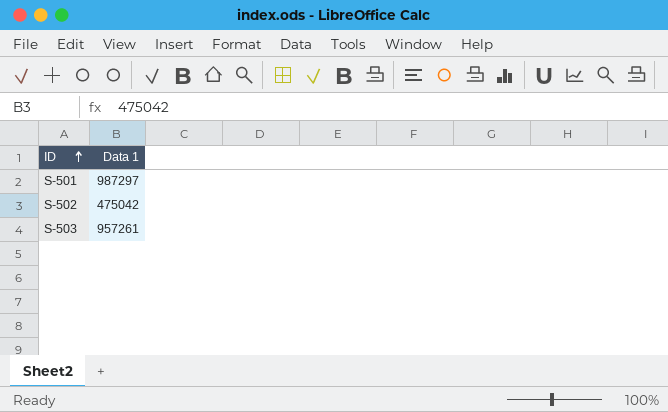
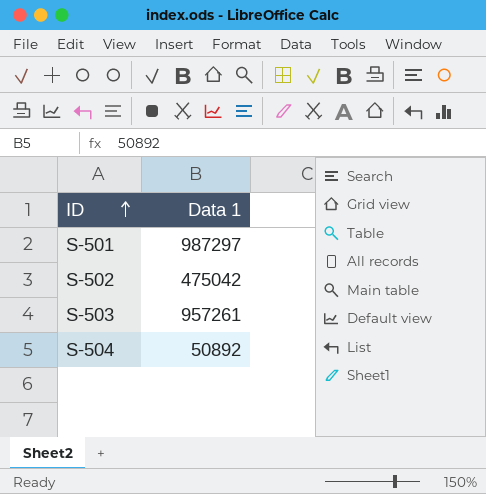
row S-504: none -> 50892

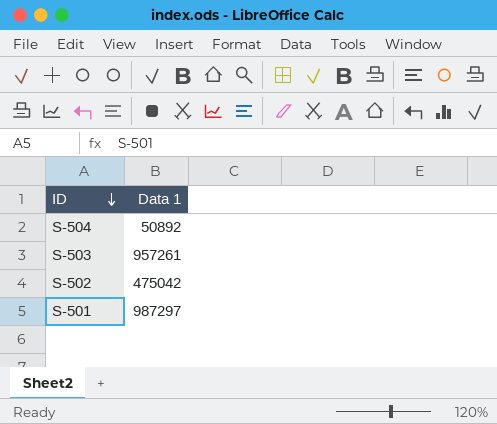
row order: ID ascending -> ID descending

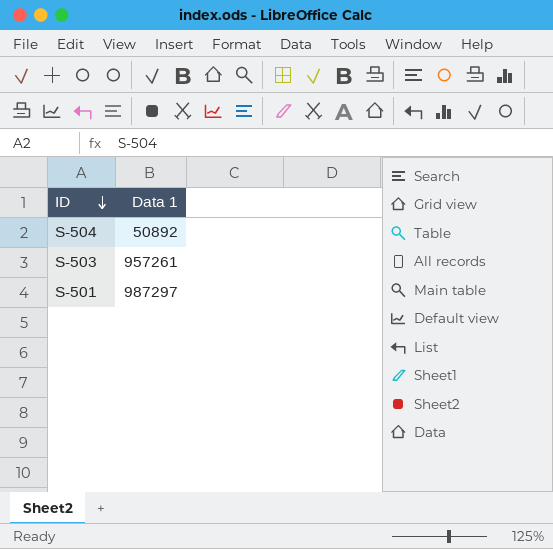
row S-502: 475042 -> none

